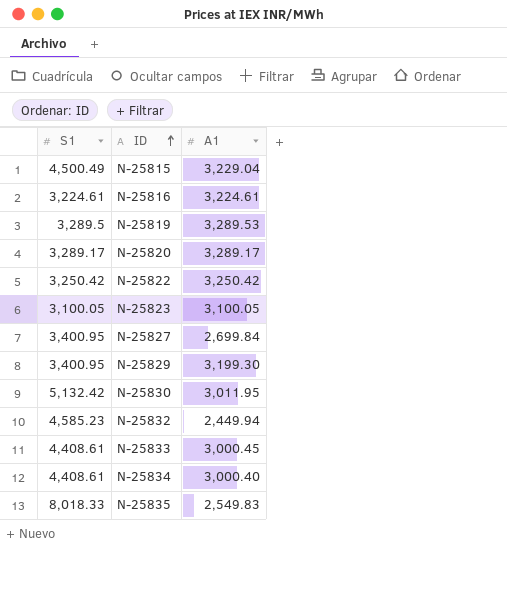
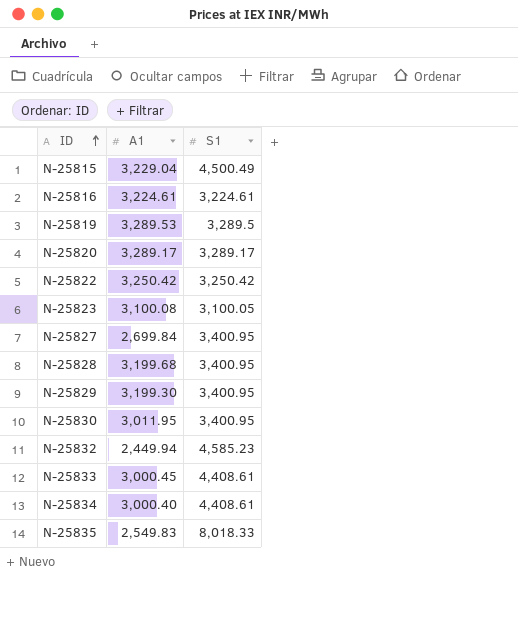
column S1 | position: 1 -> 3
N-25823 | A1: 3,100.05 -> 3,100.08
row N-25828: none -> 3,199.68 | 3,400.95
N-25830 | S1: 5,132.42 -> 3,400.95

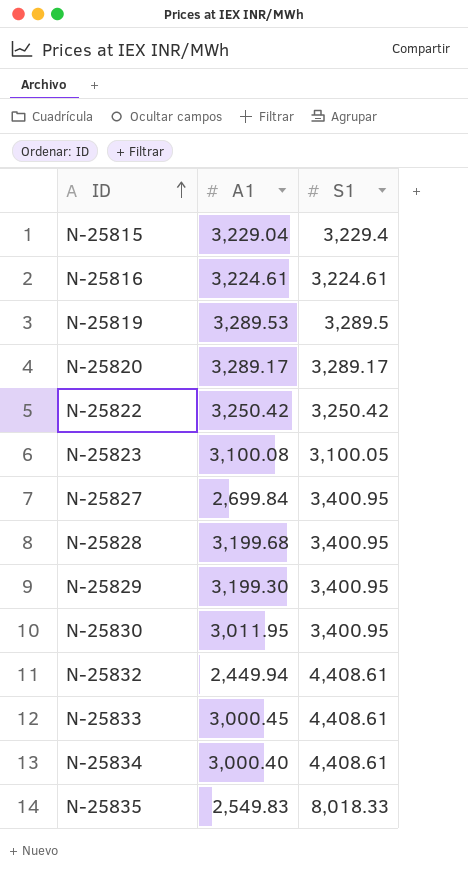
N-25815 | S1: 4,500.49 -> 3,229.4
N-25832 | S1: 4,585.23 -> 4,408.61

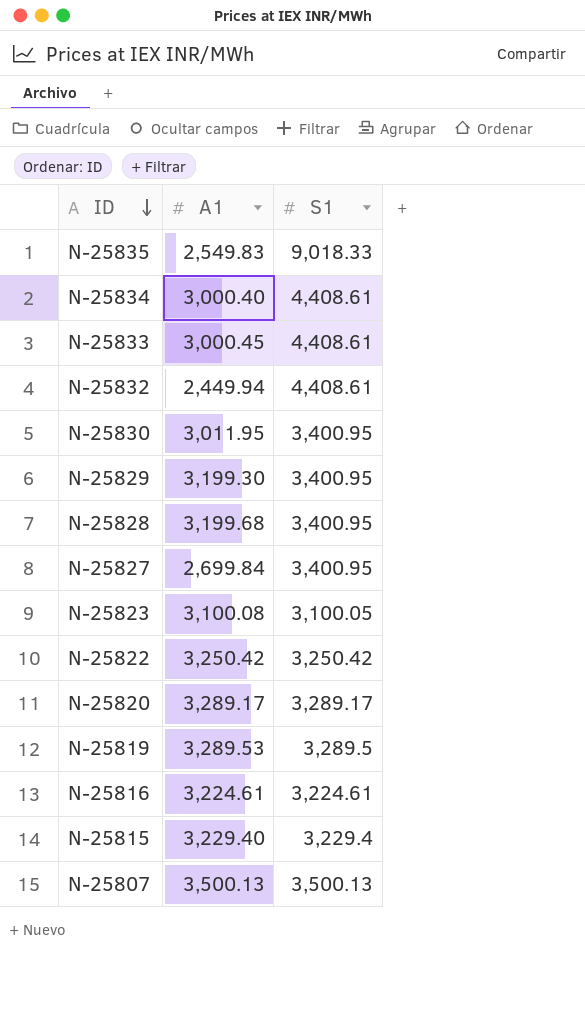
row order: ID ascending -> ID descending
N-25835 | S1: 8,018.33 -> 9,018.33
N-25815 | A1: 3,229.04 -> 3,229.40
row N-25807: none -> 3,500.13 | 3,500.13

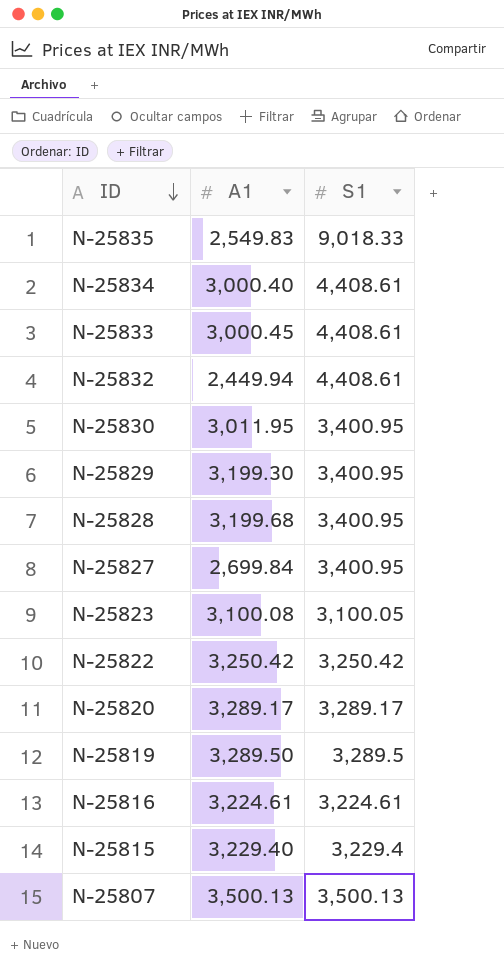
N-25819 | A1: 3,289.53 -> 3,289.50

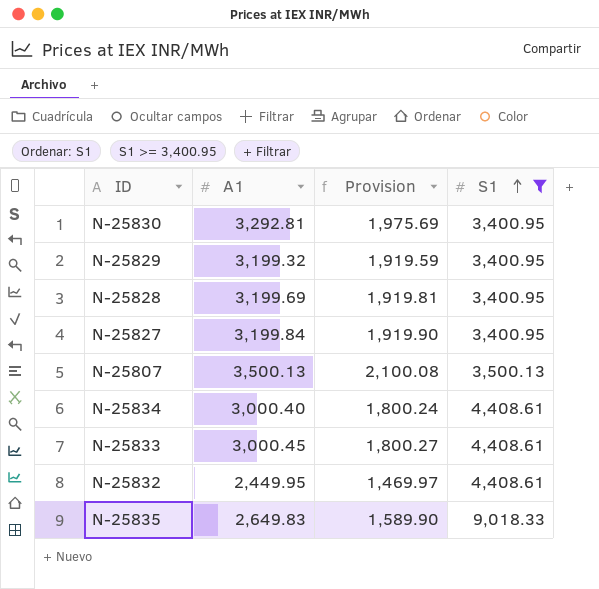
filter: none -> S1 >= 3,400.95
row order: ID descending -> S1 ascending
column Provision | formula: none -> [A1] * 0.6
N-25830 | A1: 3,011.95 -> 3,292.81
N-25829 | A1: 3,199.30 -> 3,199.32
N-25828 | A1: 3,199.68 -> 3,199.69
N-25827 | A1: 2,699.84 -> 3,199.84
N-25832 | A1: 2,449.94 -> 2,449.95
N-25835 | A1: 2,549.83 -> 2,649.83

